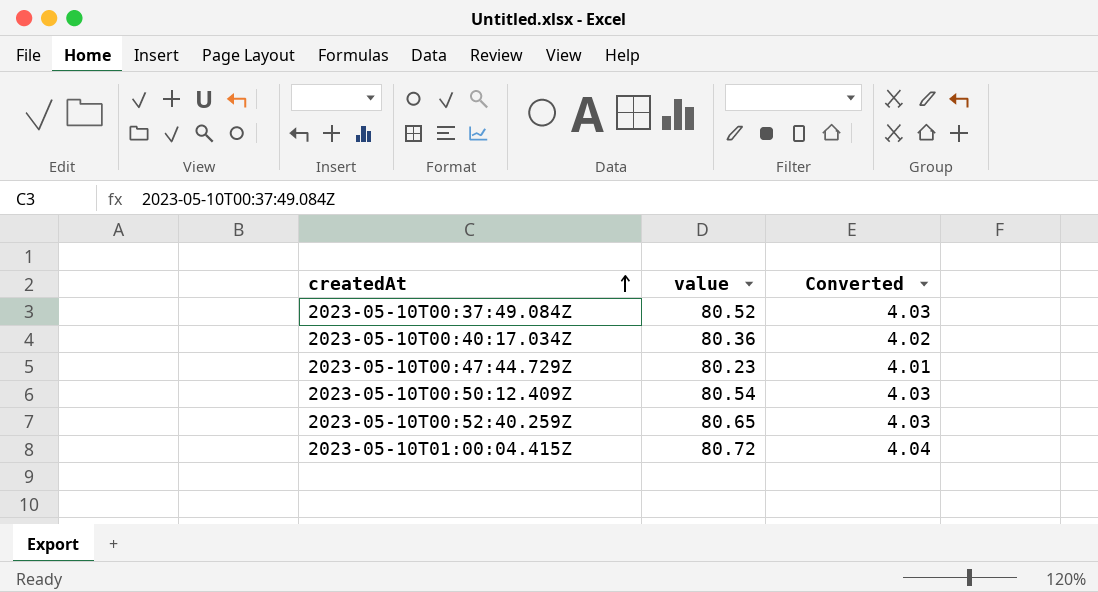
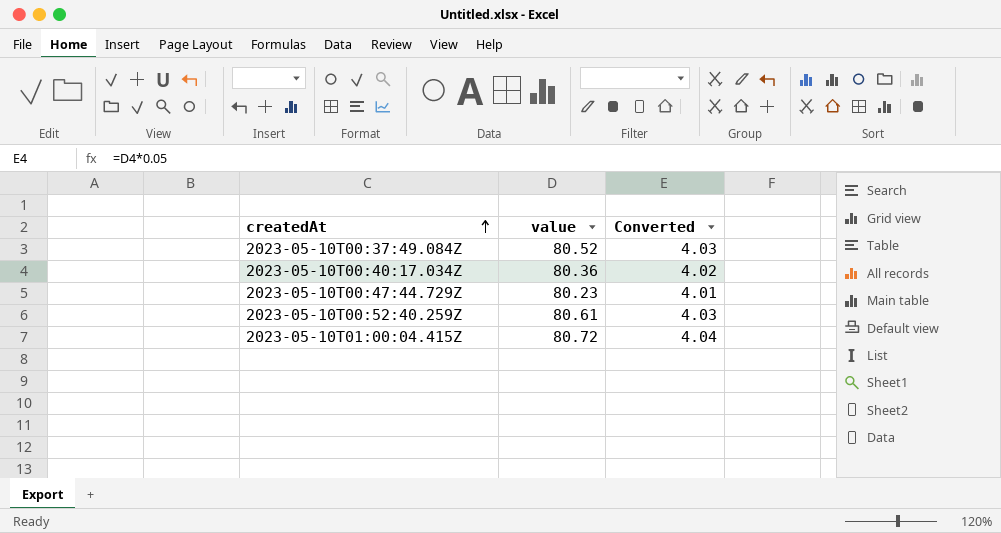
row 2023-05-10T00:50:12.409Z: 80.54 | 4.03 -> none
2023-05-10T00:52:40.259Z | value: 80.65 -> 80.61

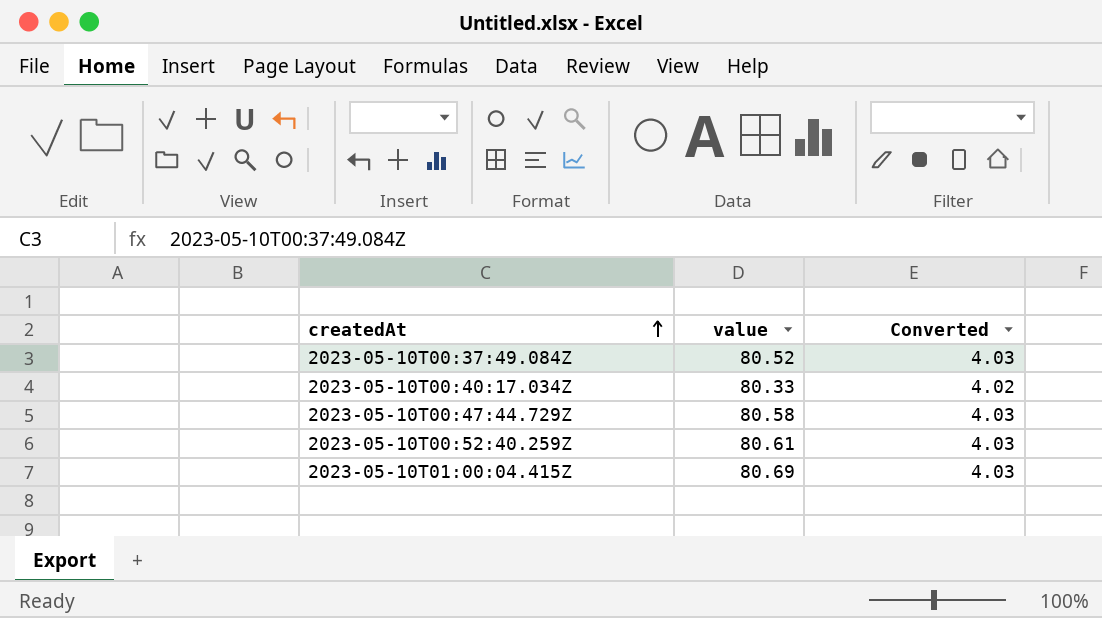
2023-05-10T00:40:17.034Z | value: 80.36 -> 80.33
2023-05-10T00:47:44.729Z | value: 80.23 -> 80.58
2023-05-10T00:47:44.729Z | Converted: 4.01 -> 4.03
2023-05-10T01:00:04.415Z | value: 80.72 -> 80.69
2023-05-10T01:00:04.415Z | Converted: 4.04 -> 4.03

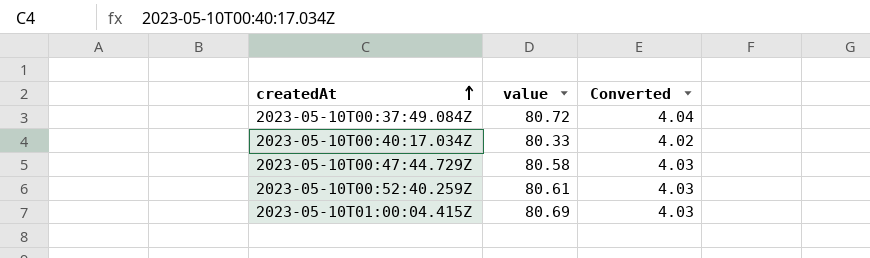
2023-05-10T00:37:49.084Z | value: 80.52 -> 80.72
2023-05-10T00:37:49.084Z | Converted: 4.03 -> 4.04

